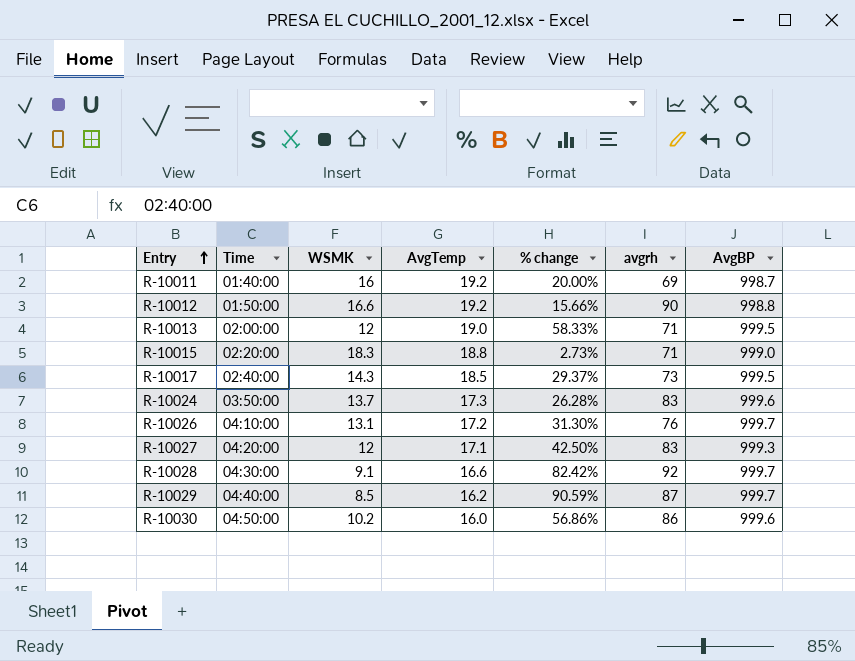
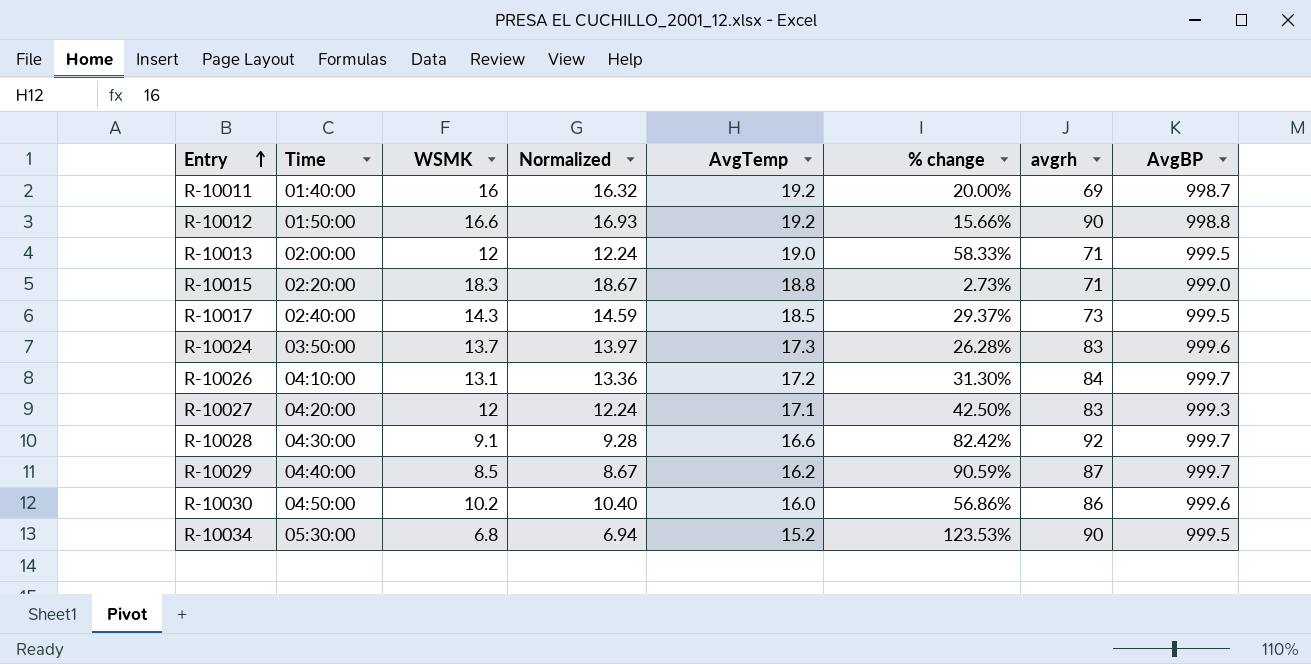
column Normalized | formula: none -> [WSMK] * 1.02
R-10026 | avgrh: 76 -> 84
row R-10034: none -> 05:30:00 | 6.8 | 6.94 | 15.2 | 123.53% | 90 | 999.5

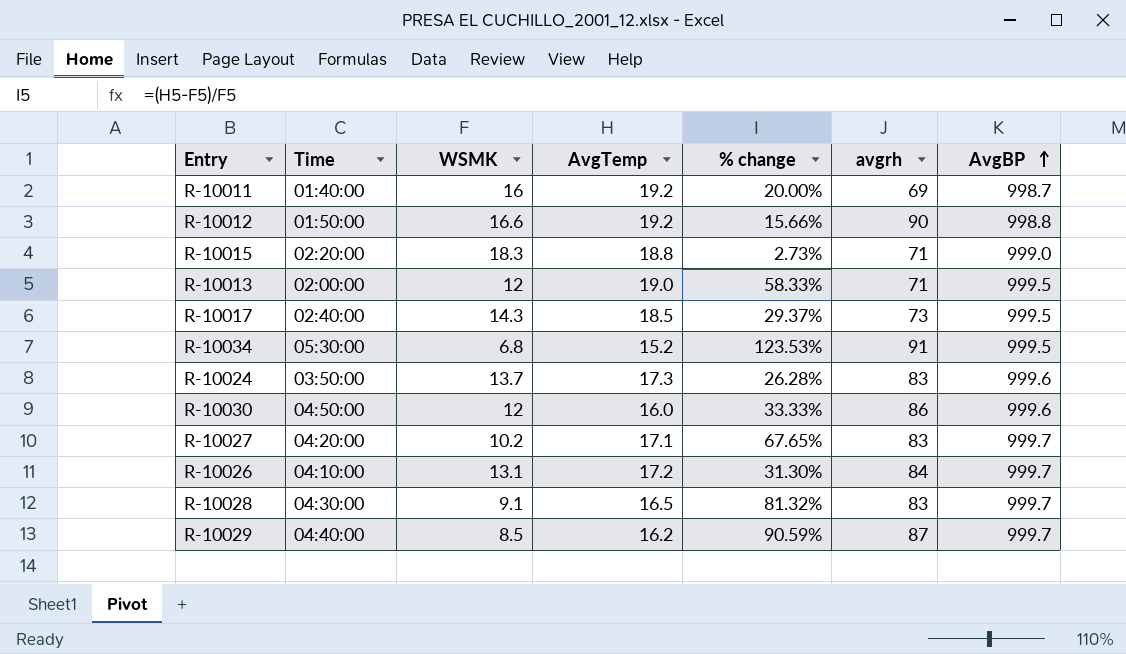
row order: Entry ascending -> AvgBP ascending
column Normalized | formula: [WSMK] * 1.02 -> none
R-10034 | avgrh: 90 -> 91
R-10030 | WSMK: 10.2 -> 12
R-10030 | % change: 56.86% -> 33.33%
R-10027 | WSMK: 12 -> 10.2
R-10027 | % change: 42.50% -> 67.65%
R-10027 | AvgBP: 999.3 -> 999.7
R-10028 | AvgTemp: 16.6 -> 16.5
R-10028 | % change: 82.42% -> 81.32%
R-10028 | avgrh: 92 -> 83

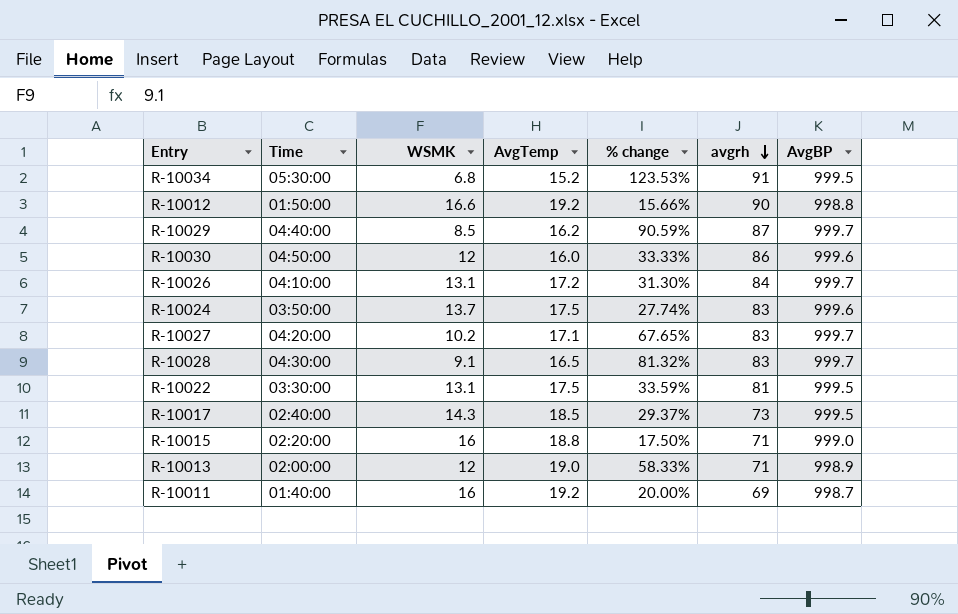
row order: AvgBP ascending -> avgrh descending
R-10024 | AvgTemp: 17.3 -> 17.5
R-10024 | % change: 26.28% -> 27.74%
row R-10022: none -> 03:30:00 | 13.1 | 17.5 | 33.59% | 81 | 999.5
R-10015 | WSMK: 18.3 -> 16
R-10015 | % change: 2.73% -> 17.50%
R-10013 | AvgBP: 999.5 -> 998.9

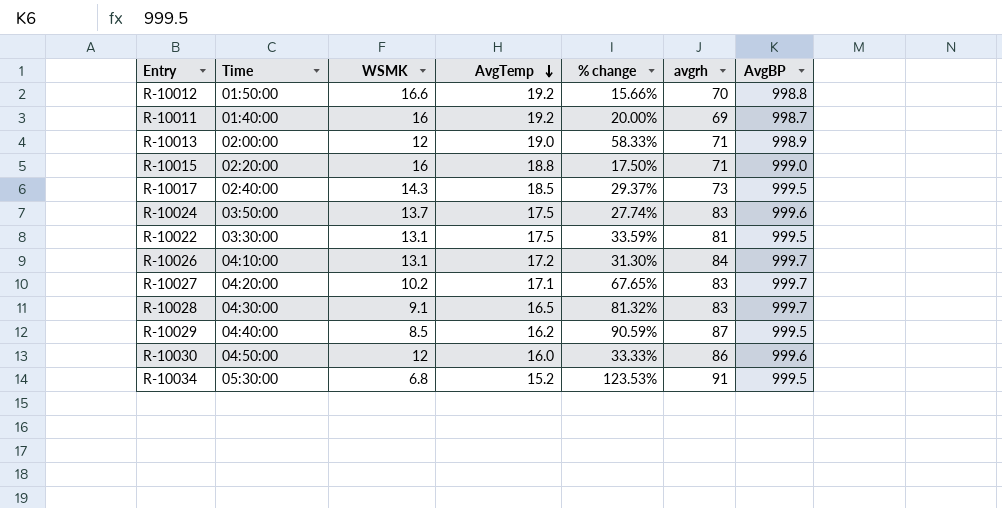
row order: avgrh descending -> AvgTemp descending
R-10012 | avgrh: 90 -> 70
R-10029 | AvgBP: 999.7 -> 999.5

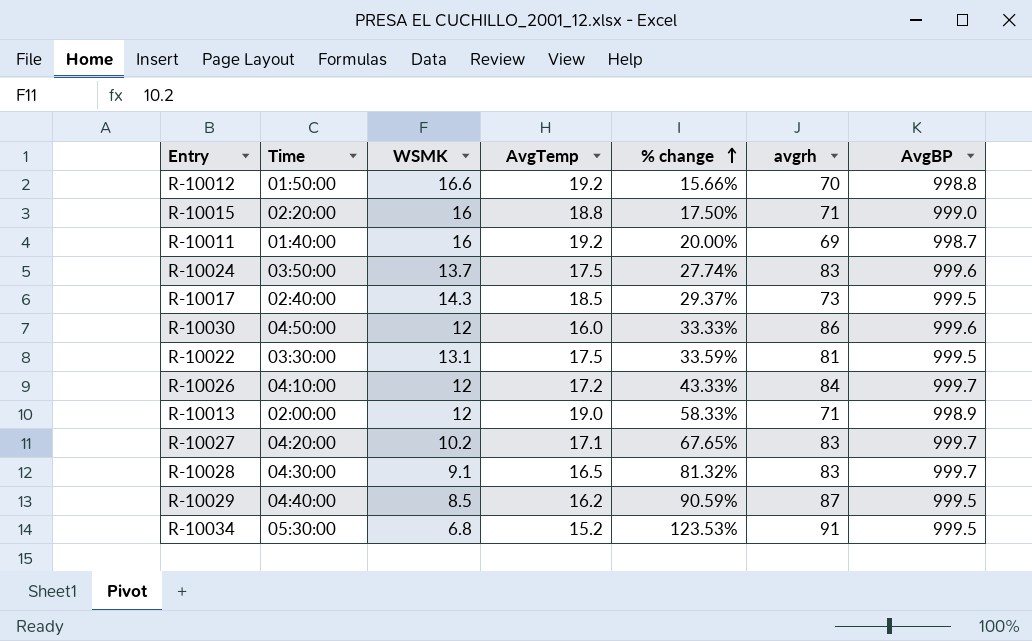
row order: AvgTemp descending -> % change ascending
R-10026 | WSMK: 13.1 -> 12
R-10026 | % change: 31.30% -> 43.33%

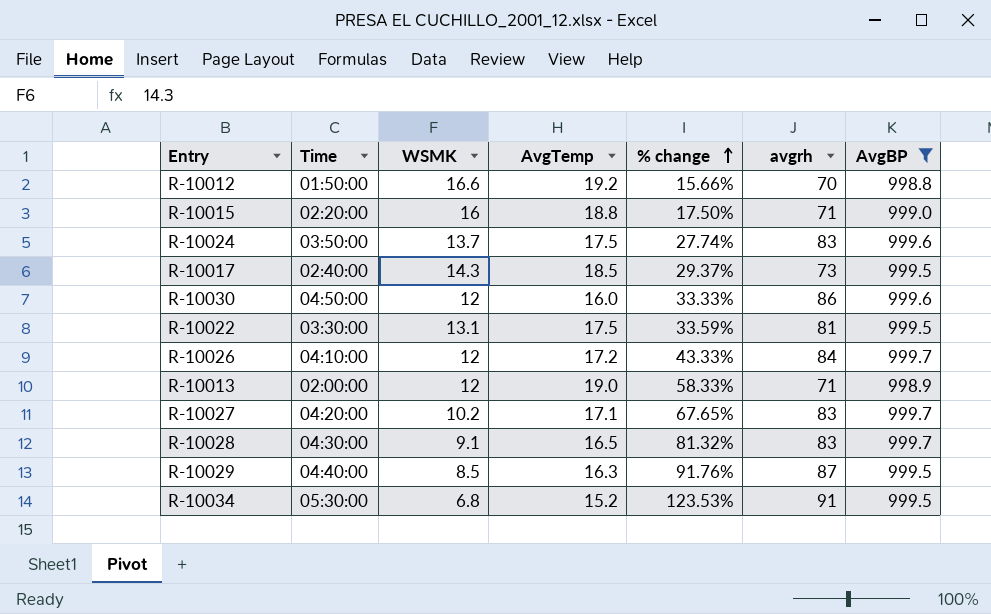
filter: none -> AvgBP != 998.7
R-10029 | AvgTemp: 16.2 -> 16.3
R-10029 | % change: 90.59% -> 91.76%

